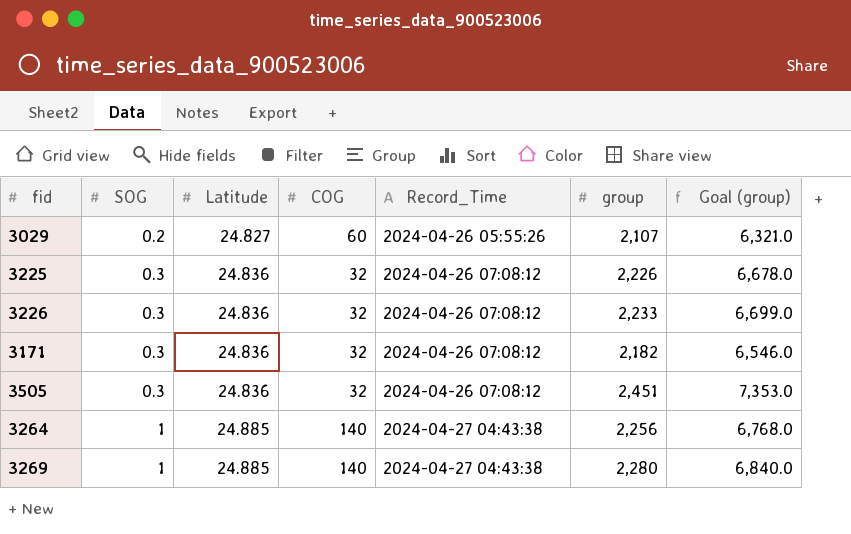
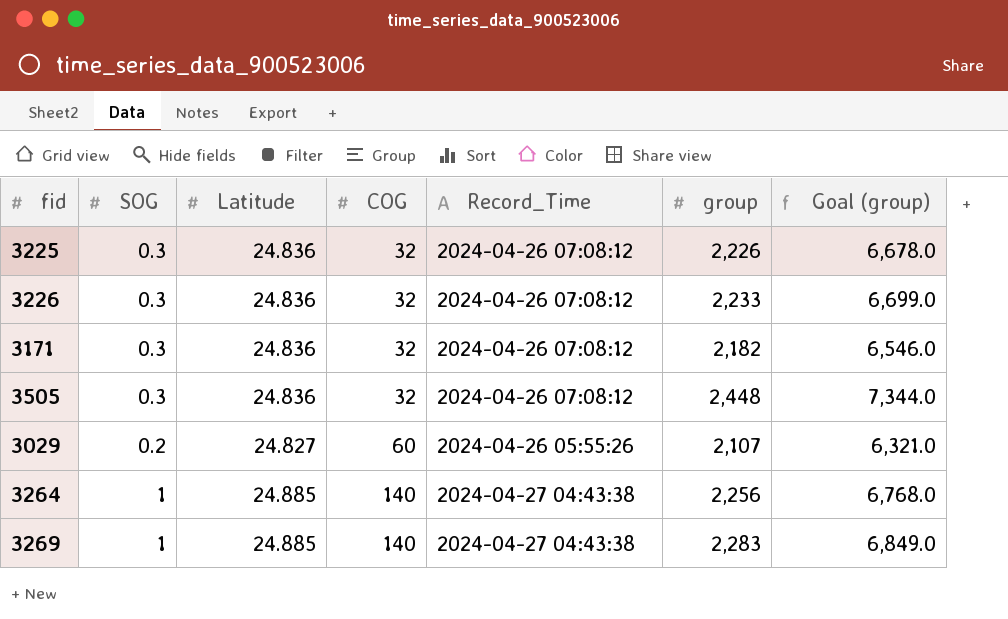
row order: SOG ascending -> COG ascending
3505 | group: 2,451 -> 2,448
3505 | Goal (group): 7,353.0 -> 7,344.0
3269 | group: 2,280 -> 2,283
3269 | Goal (group): 6,840.0 -> 6,849.0

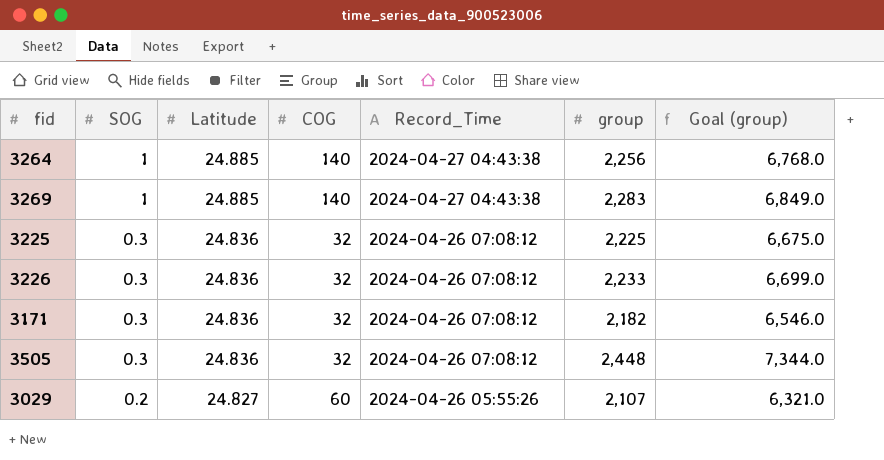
row order: COG ascending -> SOG descending
3225 | group: 2,226 -> 2,225
3225 | Goal (group): 6,678.0 -> 6,675.0

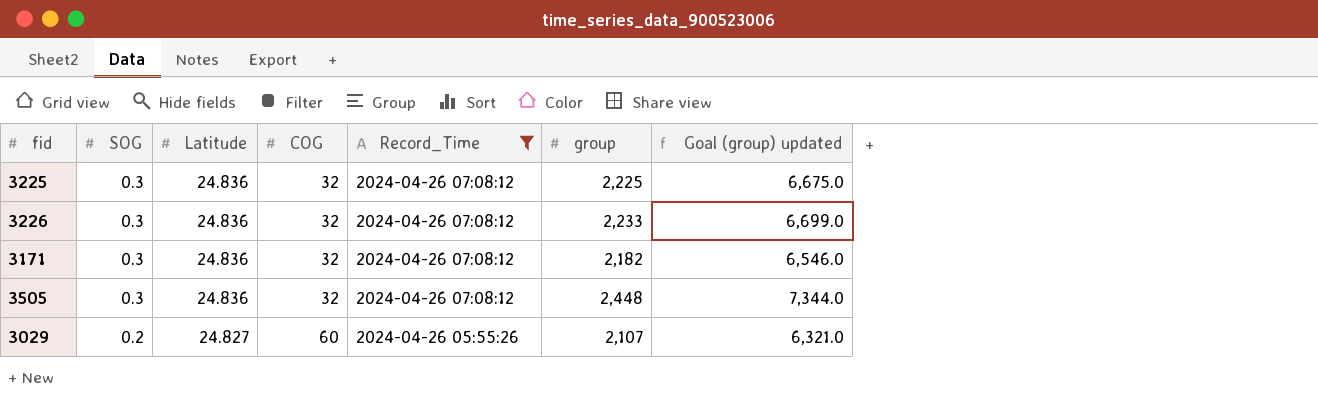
filter: none -> Record_Time != 2024-04-27 04:43:38
column name: Goal (group) -> Goal (group) updated

